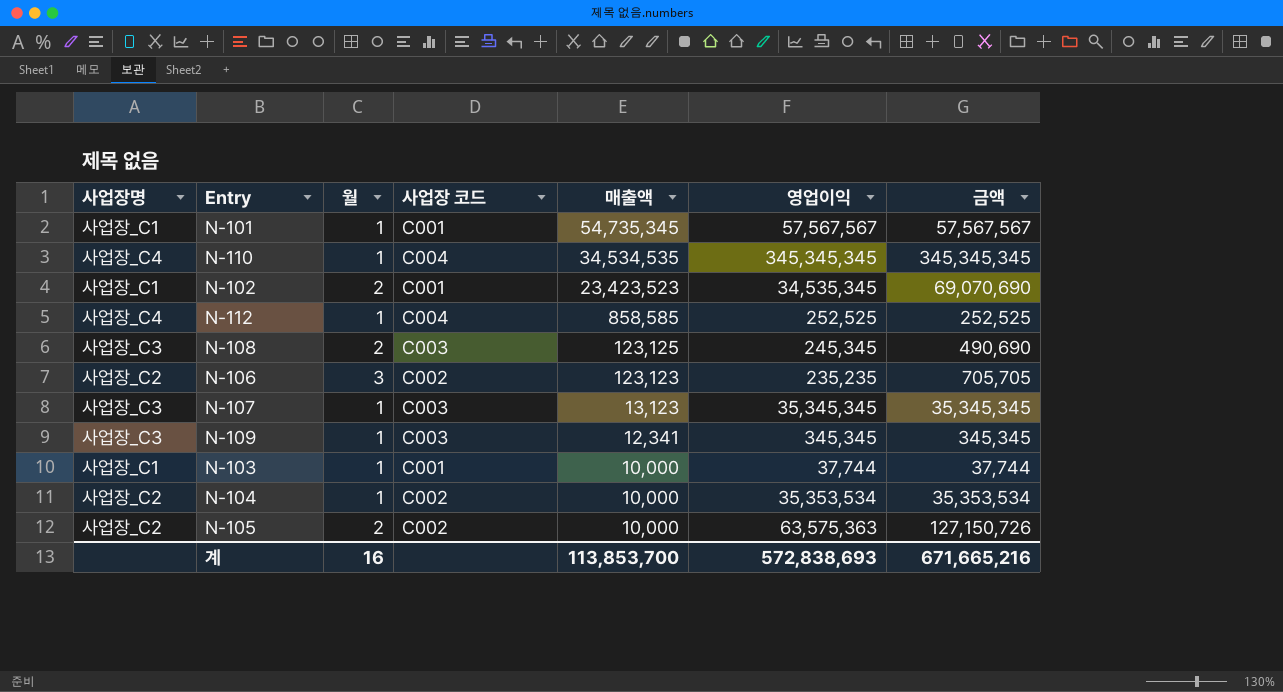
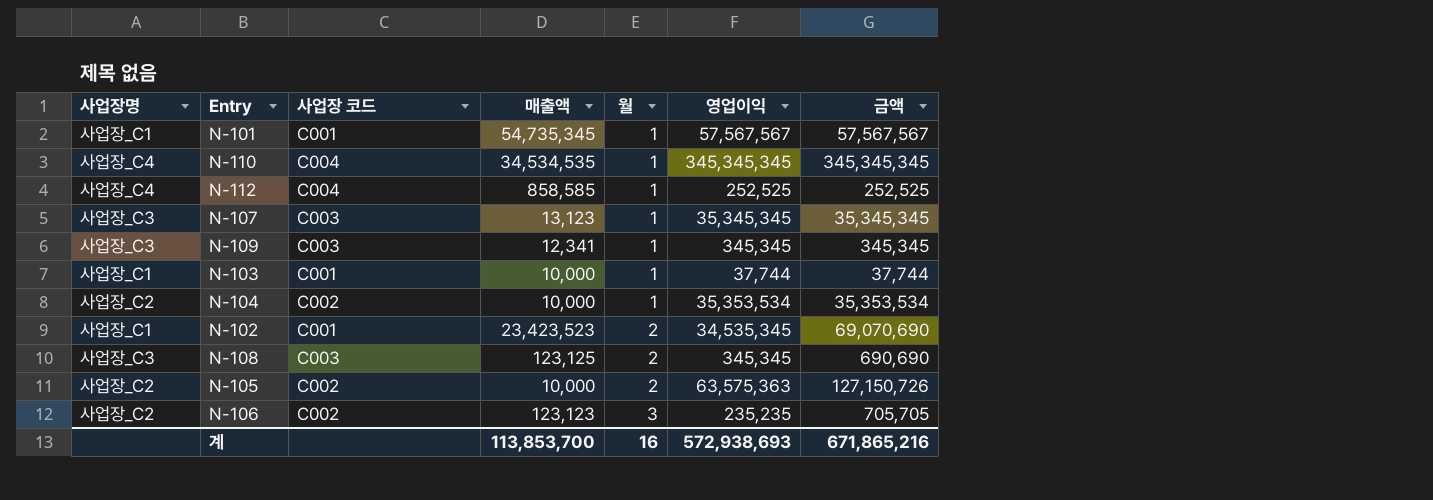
row order: 매출액 descending -> 월 ascending
column 월 | position: 3 -> 5
N-108 | 영업이익: 245,345 -> 345,345
N-108 | 금액: 490,690 -> 690,690
계 | 영업이익: 572,838,693 -> 572,938,693
계 | 금액: 671,665,216 -> 671,865,216

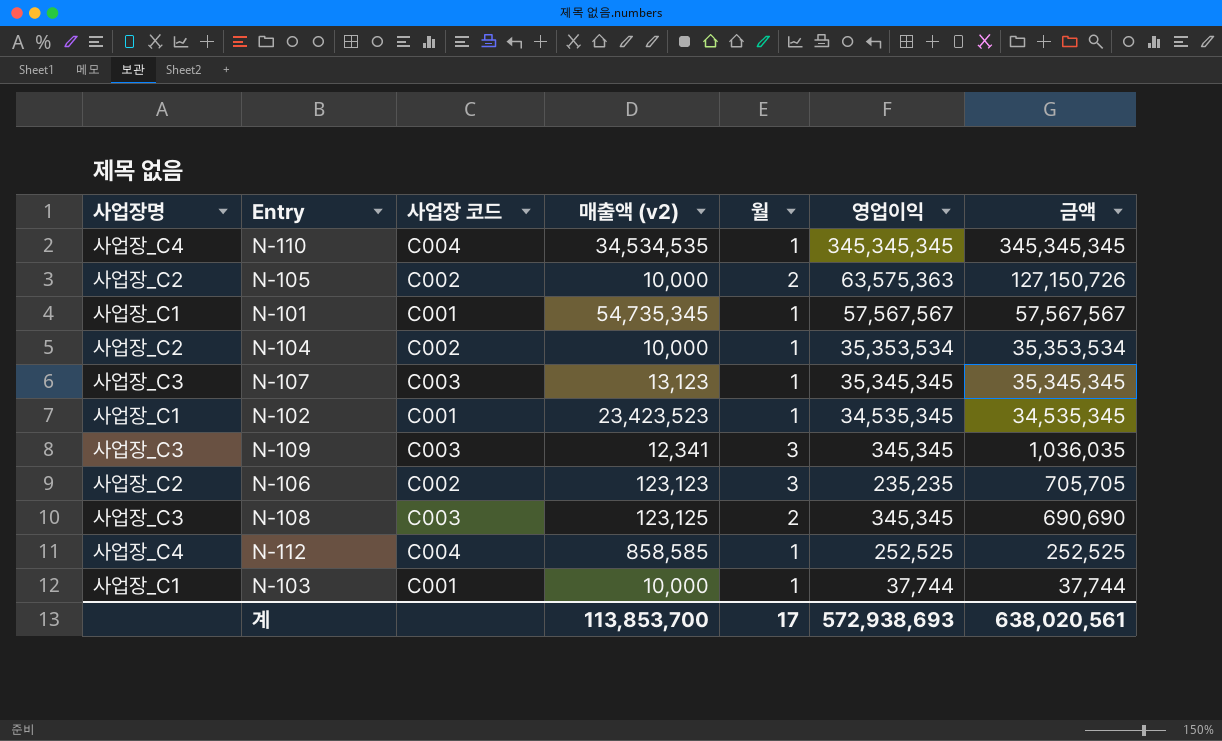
row order: 월 ascending -> 금액 descending
column name: 매출액 -> 매출액 (v2)
N-102 | 월: 2 -> 1
N-102 | 금액: 69,070,690 -> 34,535,345
N-109 | 월: 1 -> 3
N-109 | 금액: 345,345 -> 1,036,035
계 | 월: 16 -> 17
계 | 금액: 671,865,216 -> 638,020,561

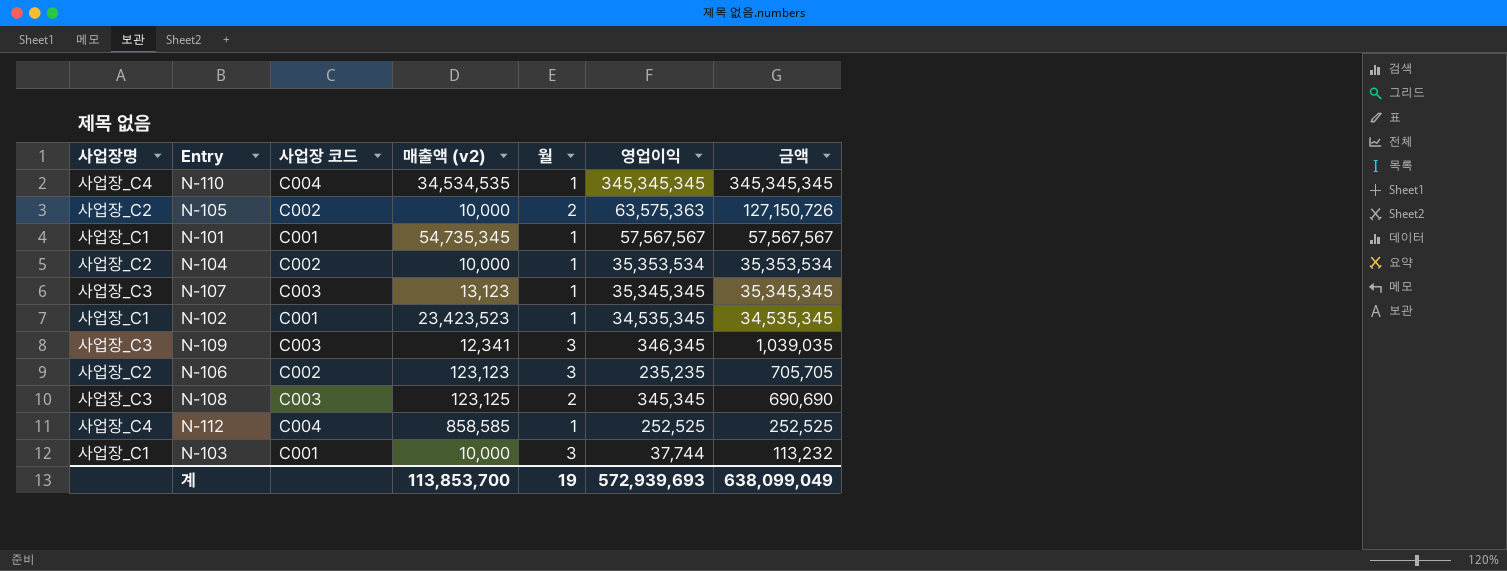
N-109 | 영업이익: 345,345 -> 346,345
N-109 | 금액: 1,036,035 -> 1,039,035
N-103 | 월: 1 -> 3
N-103 | 금액: 37,744 -> 113,232
계 | 월: 17 -> 19
계 | 영업이익: 572,938,693 -> 572,939,693
계 | 금액: 638,020,561 -> 638,099,049

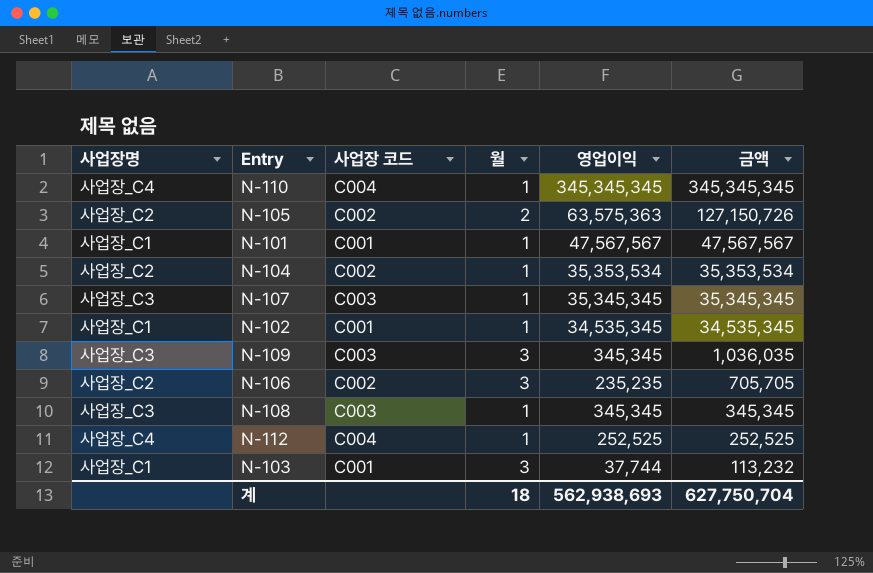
column 매출액 (v2) | position: 4 -> none
N-101 | 영업이익: 57,567,567 -> 47,567,567
N-101 | 금액: 57,567,567 -> 47,567,567
N-109 | 영업이익: 346,345 -> 345,345
N-109 | 금액: 1,039,035 -> 1,036,035
N-108 | 월: 2 -> 1
N-108 | 금액: 690,690 -> 345,345
계 | 월: 19 -> 18
계 | 영업이익: 572,939,693 -> 562,938,693
계 | 금액: 638,099,049 -> 627,750,704

